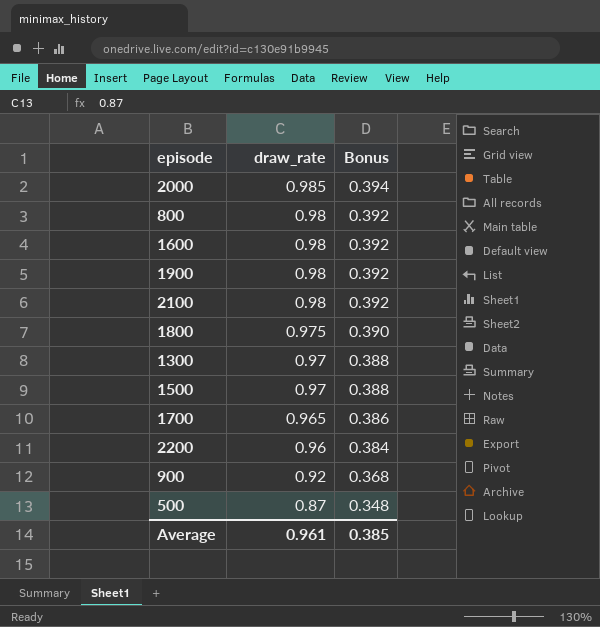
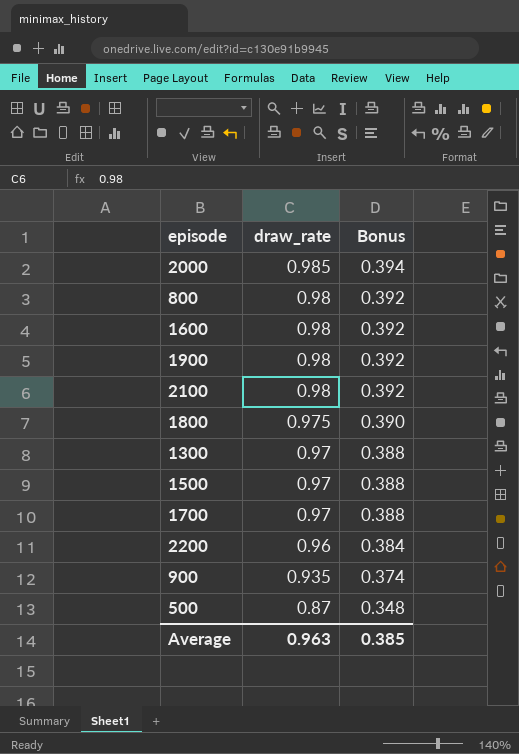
1700 | draw_rate: 0.965 -> 0.97
1700 | Bonus: 0.386 -> 0.388
900 | draw_rate: 0.92 -> 0.935
900 | Bonus: 0.368 -> 0.374
Average | draw_rate: 0.961 -> 0.963

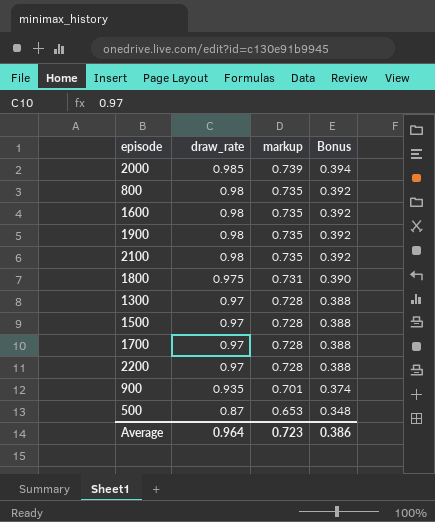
column markup | formula: none -> [draw_rate] * 0.75
2200 | draw_rate: 0.96 -> 0.97
2200 | Bonus: 0.384 -> 0.388
Average | draw_rate: 0.963 -> 0.964
Average | Bonus: 0.385 -> 0.386

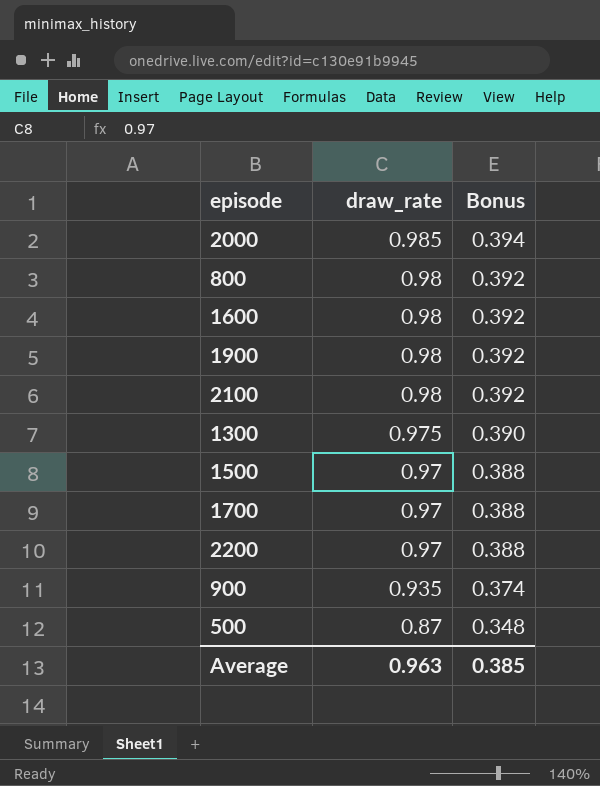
column markup | formula: [draw_rate] * 0.75 -> none
row 1800: 0.975 | 0.731 | 0.390 -> none
1300 | draw_rate: 0.97 -> 0.975
1300 | Bonus: 0.388 -> 0.390
Average | draw_rate: 0.964 -> 0.963
Average | Bonus: 0.386 -> 0.385

